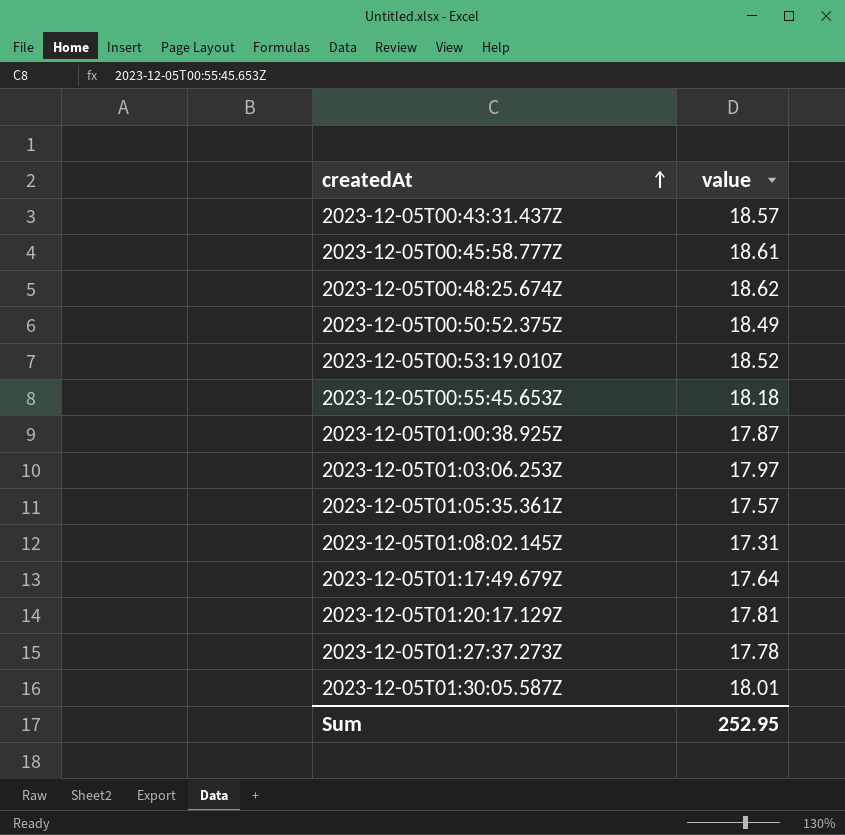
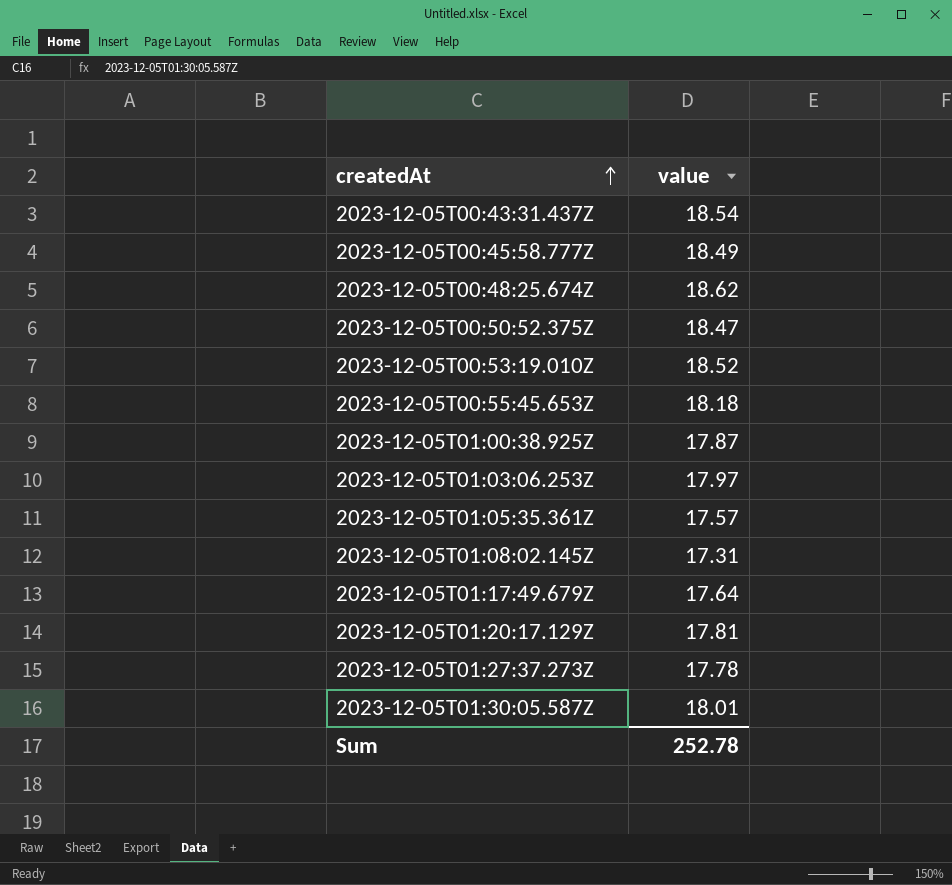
2023-12-05T00:43:31.437Z | value: 18.57 -> 18.54
2023-12-05T00:45:58.777Z | value: 18.61 -> 18.49
2023-12-05T00:50:52.375Z | value: 18.49 -> 18.47
Sum | value: 252.95 -> 252.78

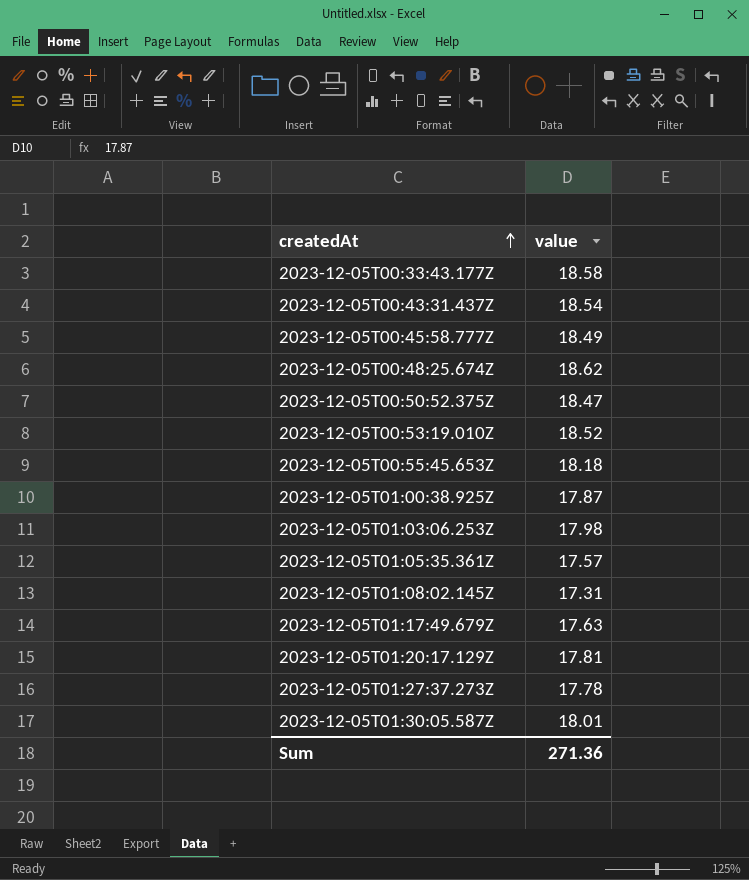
row 2023-12-05T00:33:43.177Z: none -> 18.58
2023-12-05T01:03:06.253Z | value: 17.97 -> 17.98
2023-12-05T01:17:49.679Z | value: 17.64 -> 17.63
Sum | value: 252.78 -> 271.36

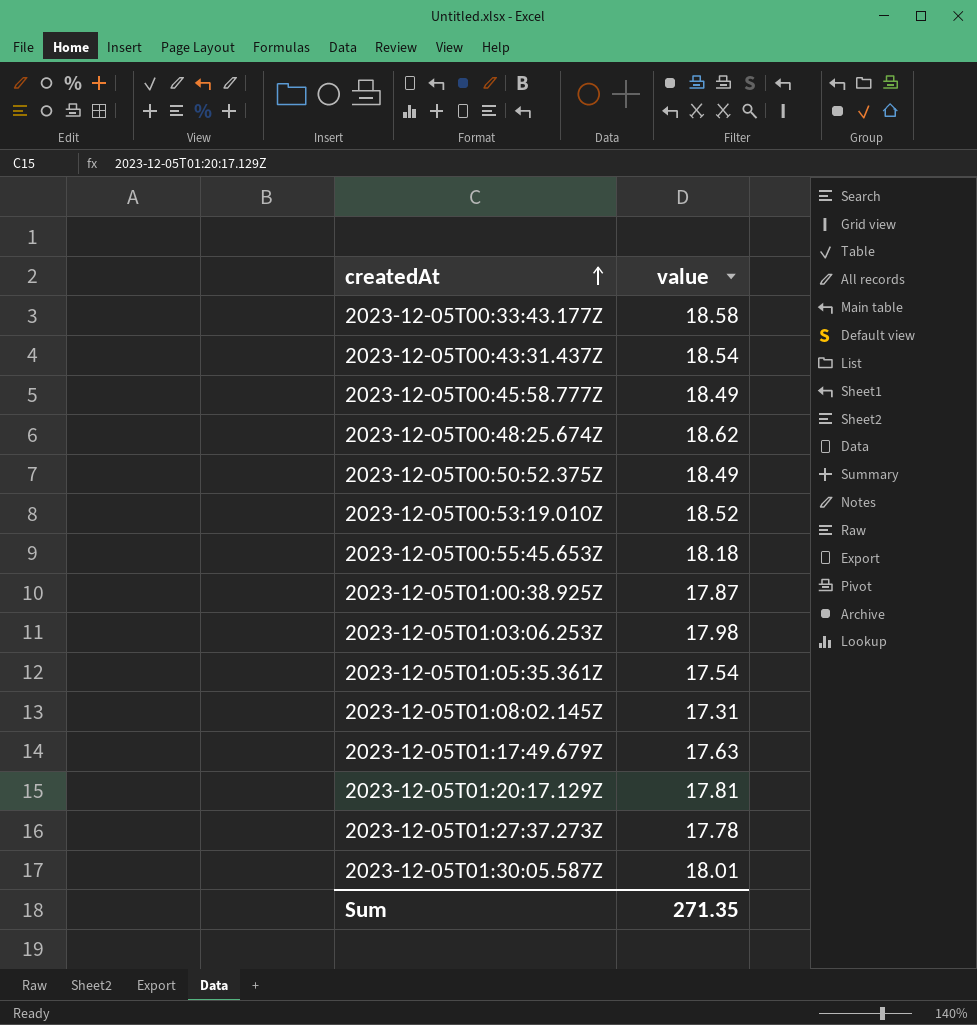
2023-12-05T00:50:52.375Z | value: 18.47 -> 18.49
2023-12-05T01:05:35.361Z | value: 17.57 -> 17.54
Sum | value: 271.36 -> 271.35

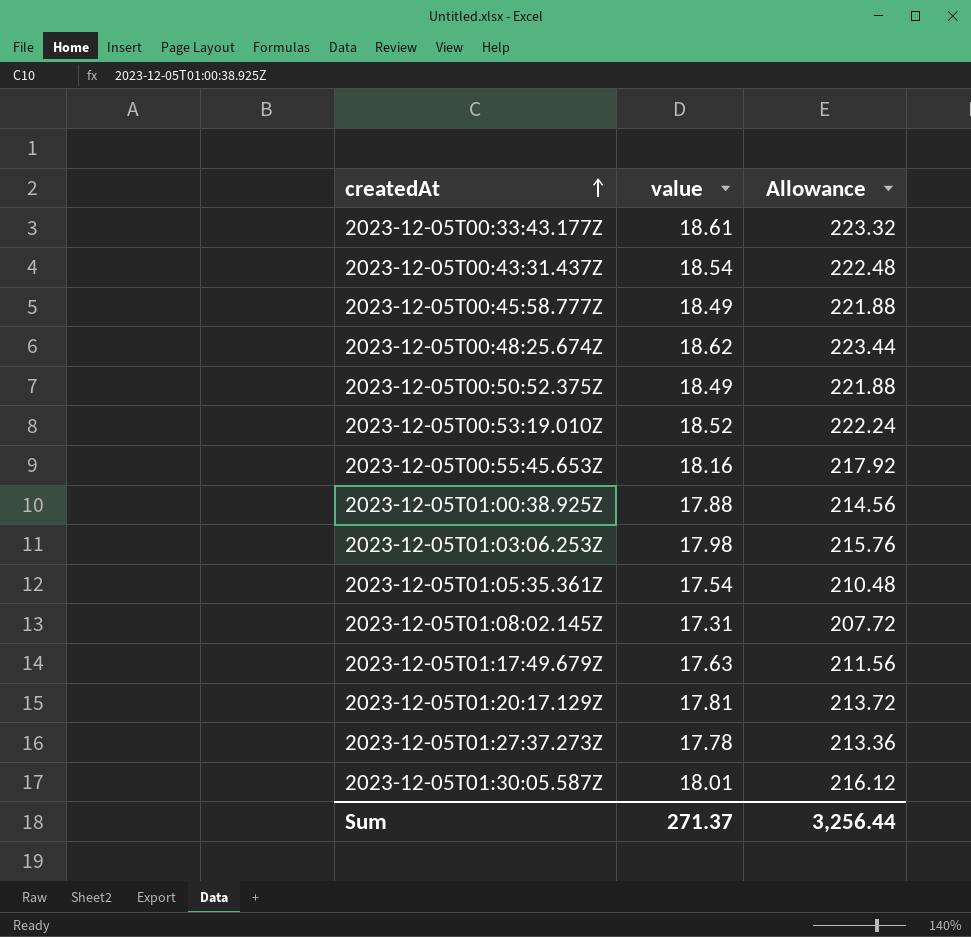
column Allowance | formula: none -> [value] * 12
2023-12-05T00:33:43.177Z | value: 18.58 -> 18.61
2023-12-05T00:55:45.653Z | value: 18.18 -> 18.16
2023-12-05T01:00:38.925Z | value: 17.87 -> 17.88
Sum | value: 271.35 -> 271.37

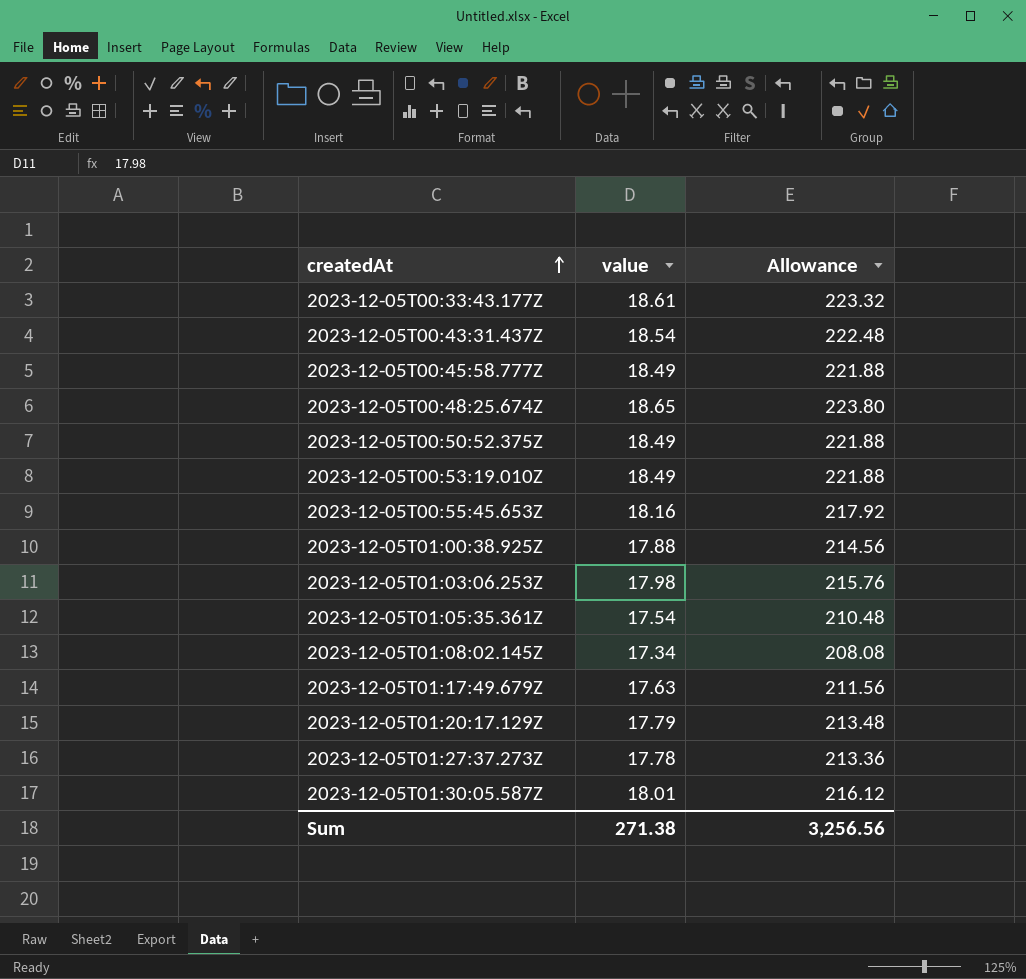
2023-12-05T00:48:25.674Z | value: 18.62 -> 18.65
2023-12-05T00:48:25.674Z | Allowance: 223.44 -> 223.80
2023-12-05T00:53:19.010Z | value: 18.52 -> 18.49
2023-12-05T00:53:19.010Z | Allowance: 222.24 -> 221.88
2023-12-05T01:08:02.145Z | value: 17.31 -> 17.34
2023-12-05T01:08:02.145Z | Allowance: 207.72 -> 208.08
2023-12-05T01:20:17.129Z | value: 17.81 -> 17.79
2023-12-05T01:20:17.129Z | Allowance: 213.72 -> 213.48
Sum | value: 271.37 -> 271.38
Sum | Allowance: 3,256.44 -> 3,256.56

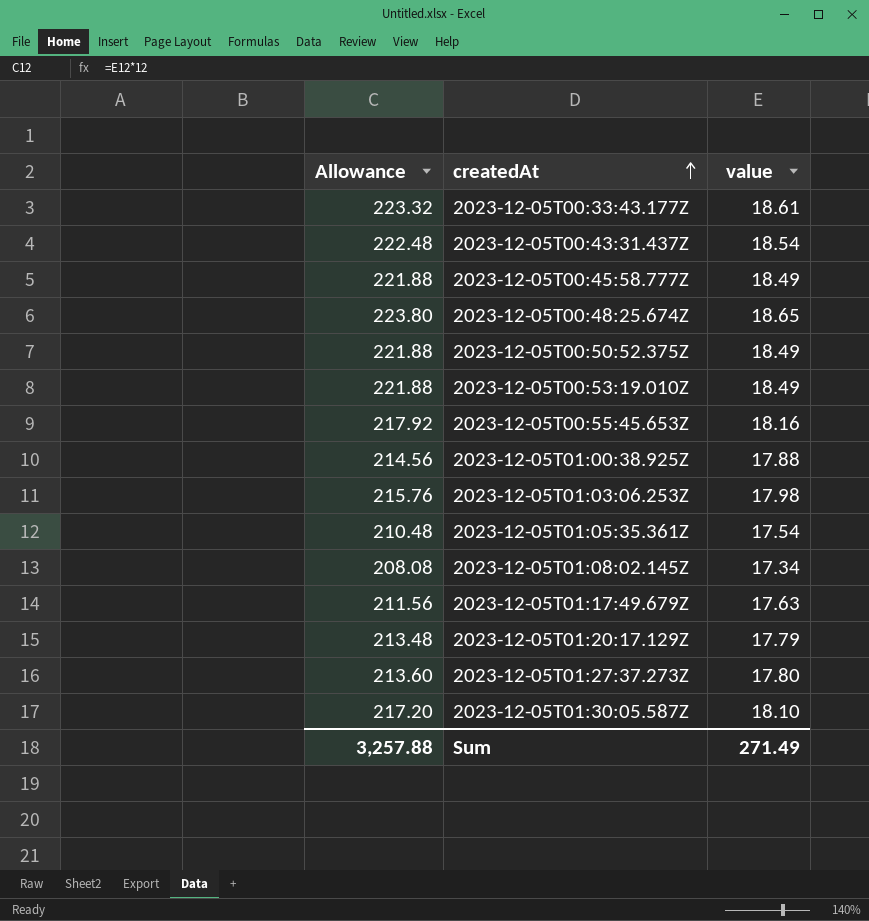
column Allowance | position: 3 -> 1
2023-12-05T01:27:37.273Z | Allowance: 213.36 -> 213.60
2023-12-05T01:27:37.273Z | value: 17.78 -> 17.80
2023-12-05T01:30:05.587Z | Allowance: 216.12 -> 217.20
2023-12-05T01:30:05.587Z | value: 18.01 -> 18.10
Sum | Allowance: 3,256.56 -> 3,257.88
Sum | value: 271.38 -> 271.49

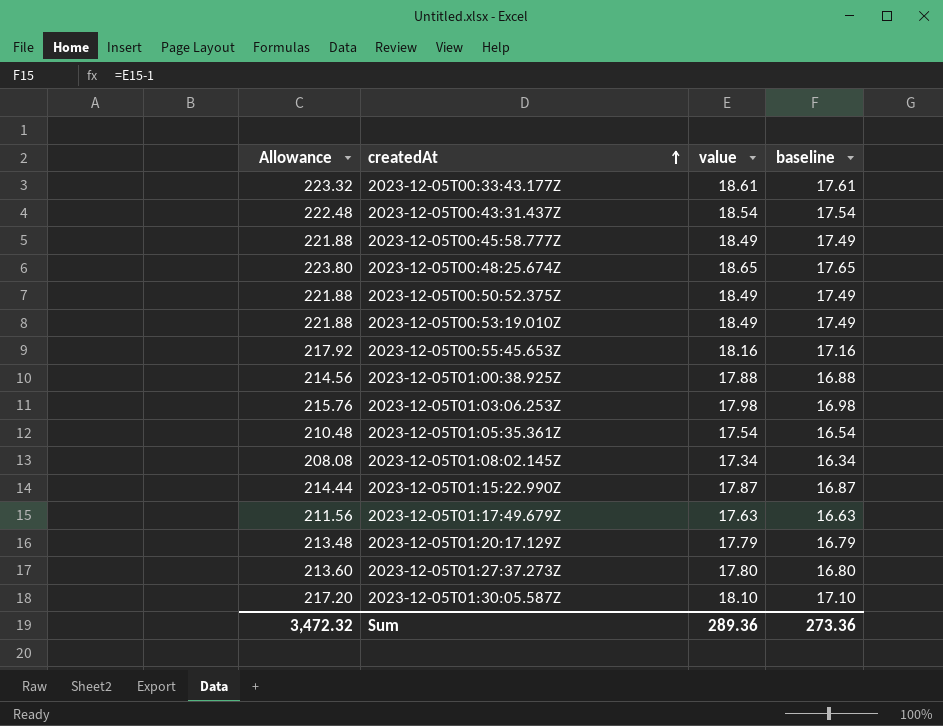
column baseline | formula: none -> [value] - 1
row 2023-12-05T01:15:22.990Z: none -> 214.44 | 17.87 | 16.87
Sum | Allowance: 3,257.88 -> 3,472.32
Sum | value: 271.49 -> 289.36

